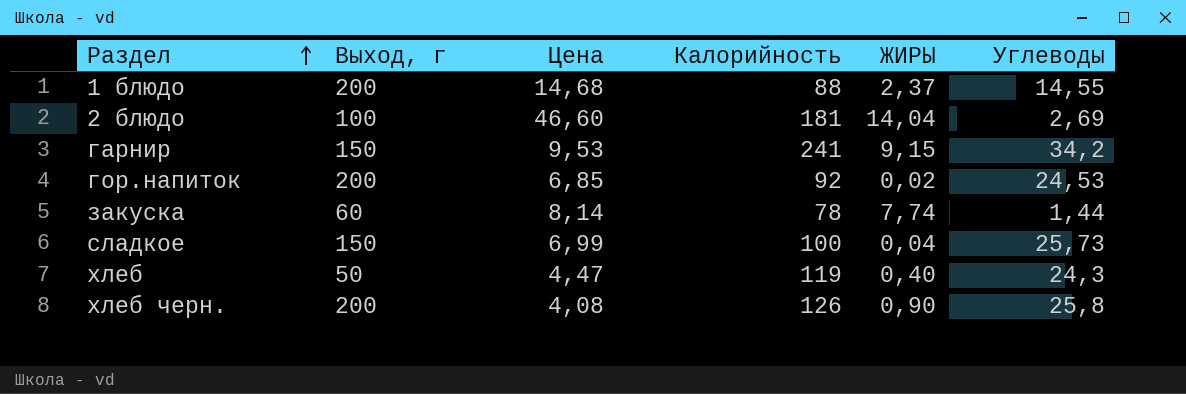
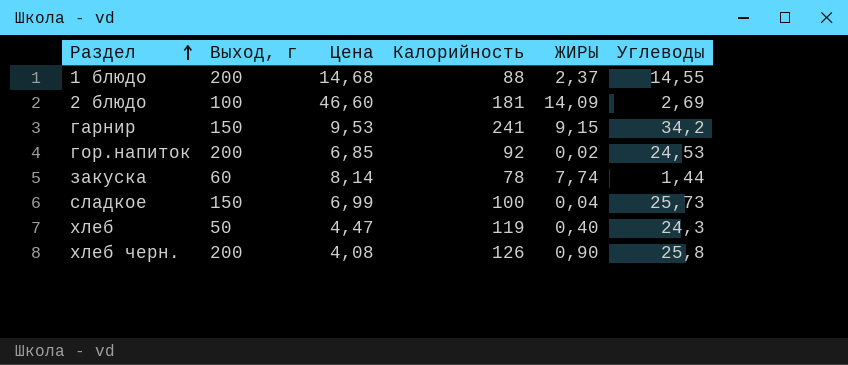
2 блюдо | ЖИРЫ: 14,04 -> 14,09

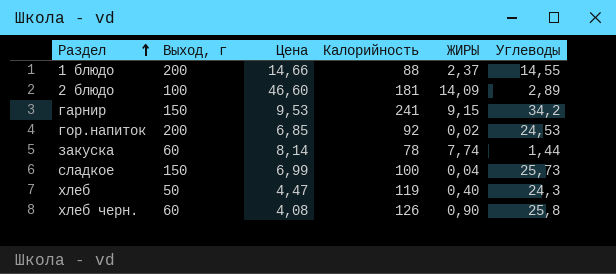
1 блюдо | Цена: 14,68 -> 14,66
2 блюдо | Углеводы: 2,69 -> 2,89
хлеб черн. | Выход, г: 200 -> 60

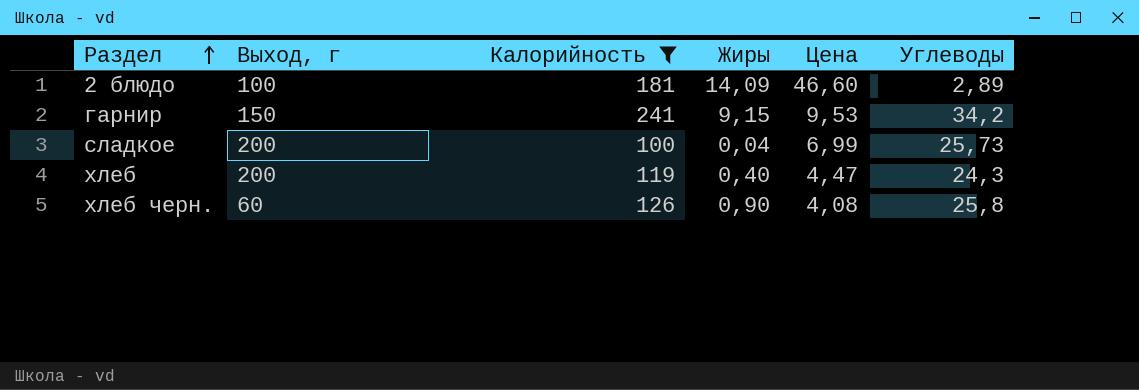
filter: none -> Калорийность >= 100
column name: ЖИРЫ -> Жиры
column Цена | position: 3 -> 5
сладкое | Выход, г: 150 -> 200
хлеб | Выход, г: 50 -> 200

